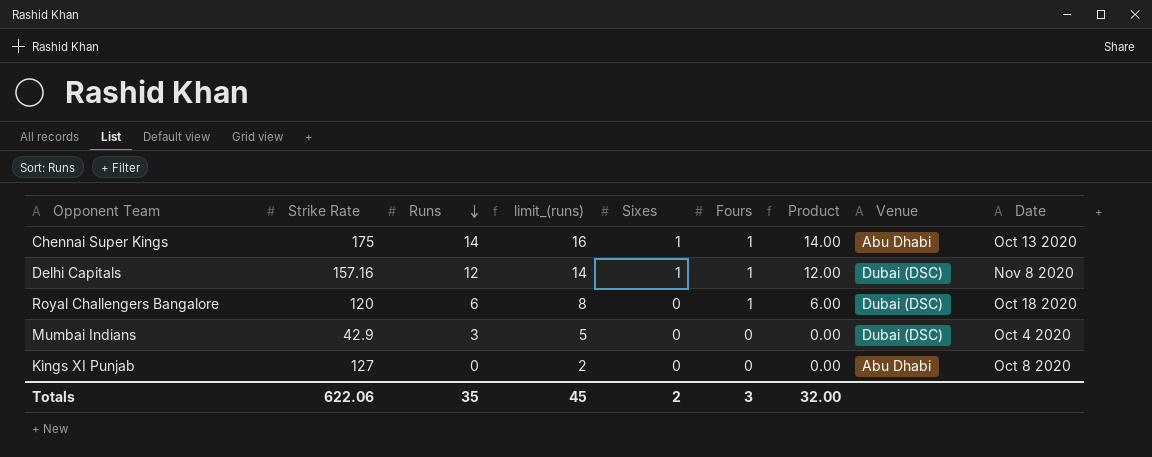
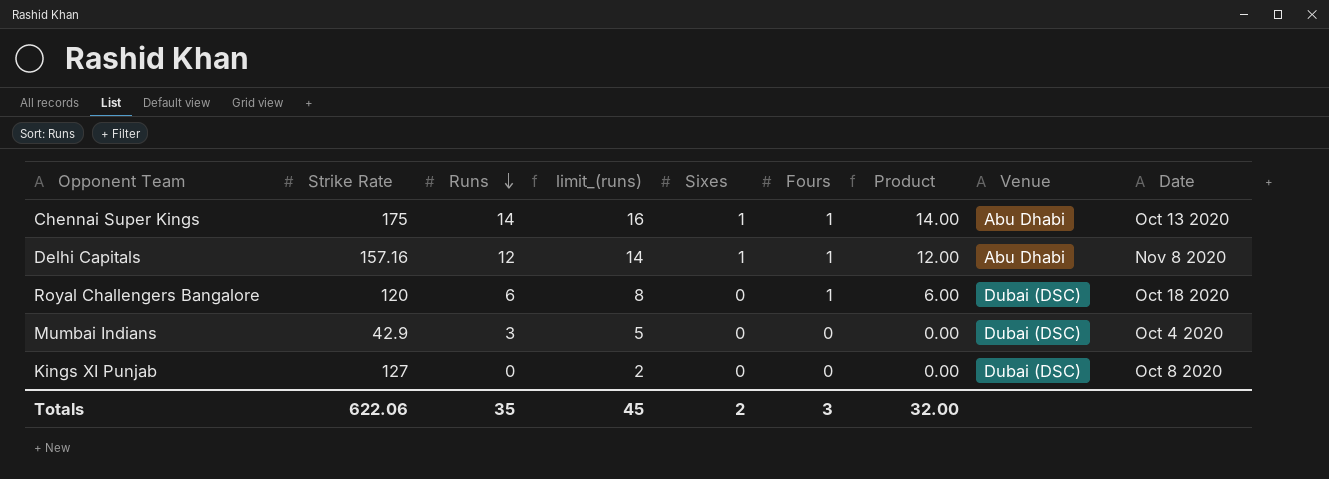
Delhi Capitals | Venue: Dubai (DSC) -> Abu Dhabi
Kings XI Punjab | Venue: Abu Dhabi -> Dubai (DSC)

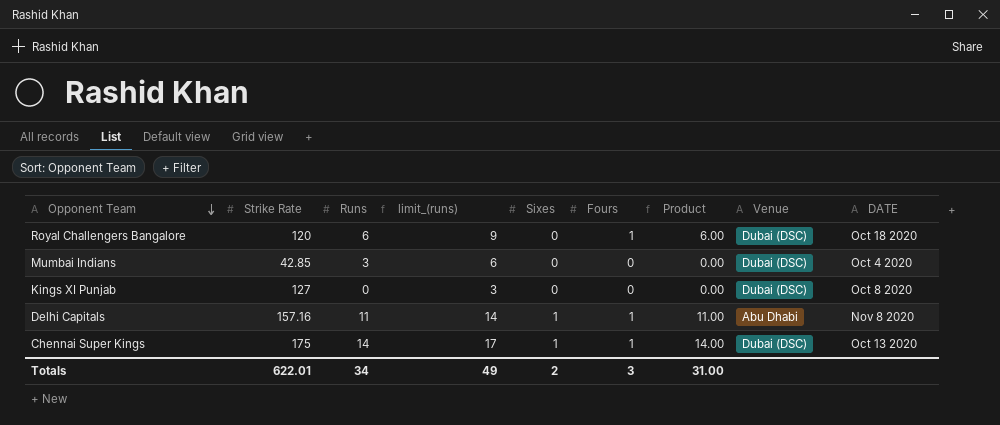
row order: Runs descending -> Opponent Team descending
column limit_(runs) | formula: [Runs] + 2 -> [Runs] + 3
column name: Date -> DATE
Mumbai Indians | Strike Rate: 42.9 -> 42.85
Delhi Capitals | Runs: 12 -> 11
Delhi Capitals | Product: 12.00 -> 11.00
Chennai Super Kings | Venue: Abu Dhabi -> Dubai (DSC)
Totals | Strike Rate: 622.06 -> 622.01
Totals | Runs: 35 -> 34
Totals | limit_(runs): 45 -> 49
Totals | Product: 32.00 -> 31.00

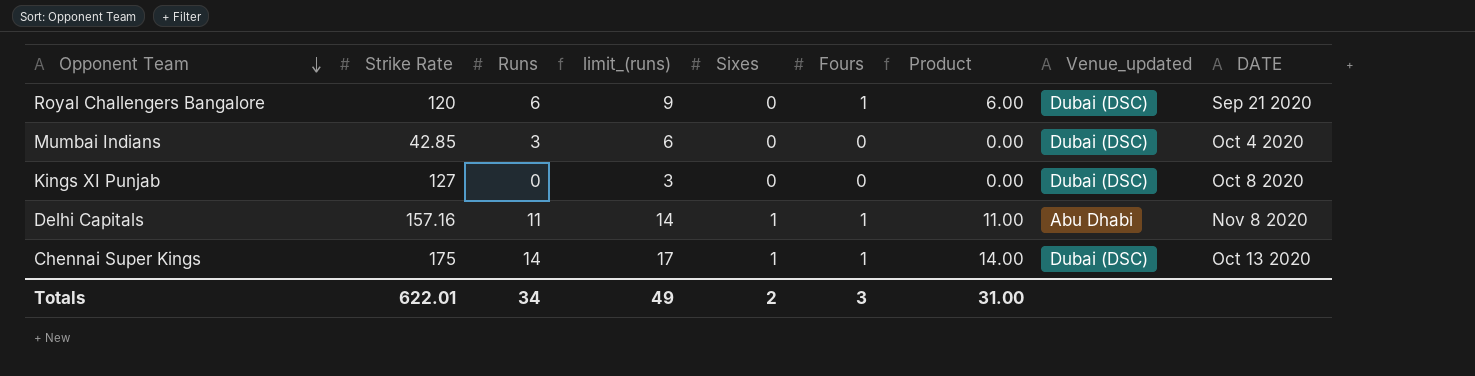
column name: Venue -> Venue_updated
Royal Challengers Bangalore | DATE: Oct 18 2020 -> Sep 21 2020

